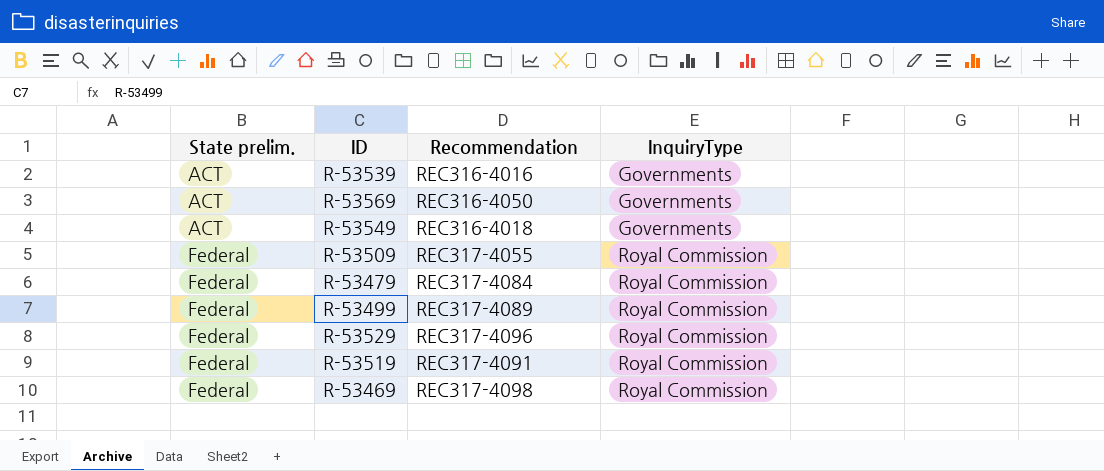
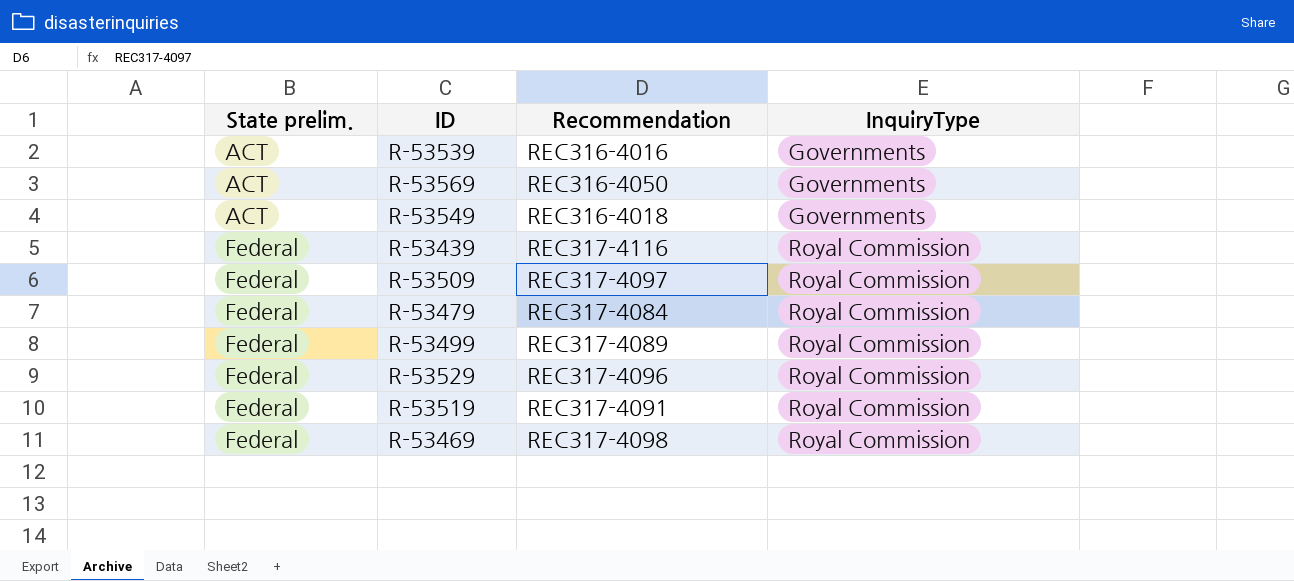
row R-53439: none -> Federal | REC317-4116 | Royal Commission
R-53509 | Recommendation: REC317-4055 -> REC317-4097

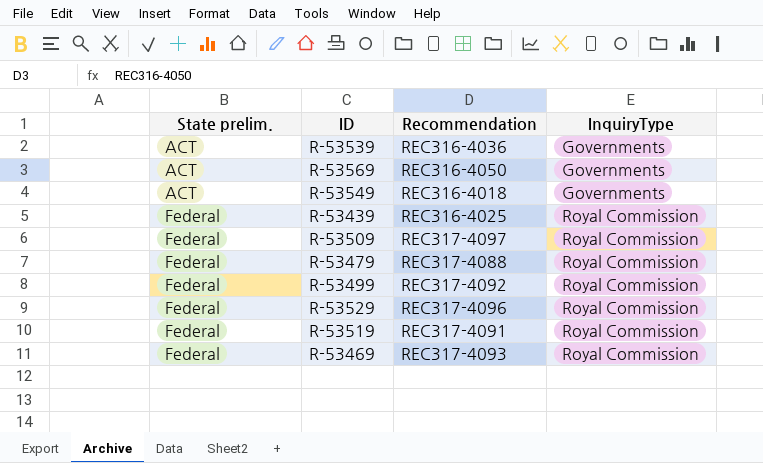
R-53539 | Recommendation: REC316-4016 -> REC316-4036
R-53439 | Recommendation: REC317-4116 -> REC316-4025
R-53479 | Recommendation: REC317-4084 -> REC317-4088
R-53499 | Recommendation: REC317-4089 -> REC317-4092
R-53469 | Recommendation: REC317-4098 -> REC317-4093

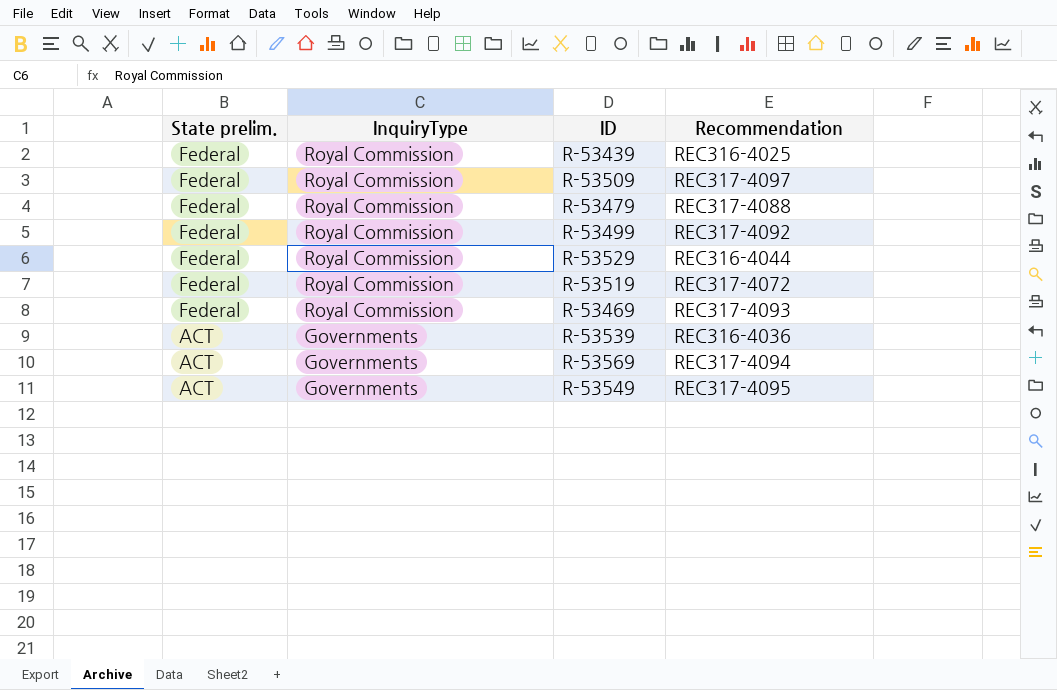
row order: State prelim. ascending -> State prelim. descending
column InquiryType | position: 4 -> 2
R-53529 | Recommendation: REC317-4096 -> REC316-4044
R-53519 | Recommendation: REC317-4091 -> REC317-4072
R-53569 | Recommendation: REC316-4050 -> REC317-4094
R-53549 | Recommendation: REC316-4018 -> REC317-4095

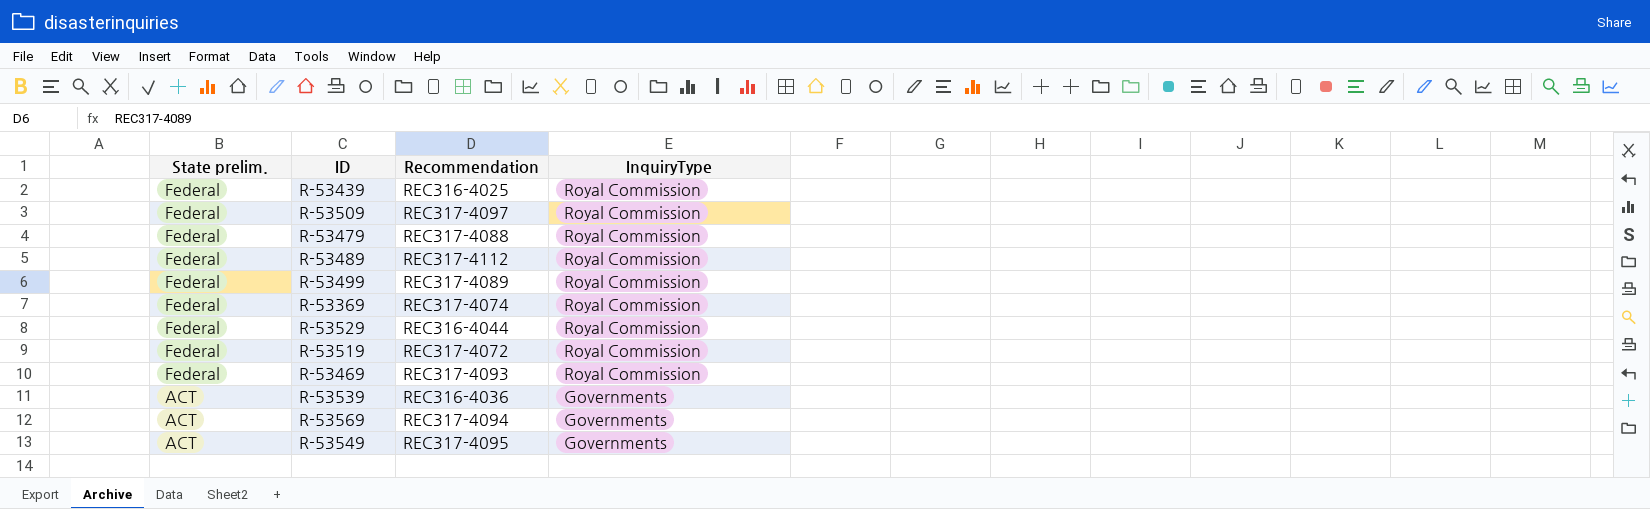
column InquiryType | position: 2 -> 4
row R-53489: none -> Federal | REC317-4112 | Royal Commission
R-53499 | Recommendation: REC317-4092 -> REC317-4089
row R-53369: none -> Federal | REC317-4074 | Royal Commission

